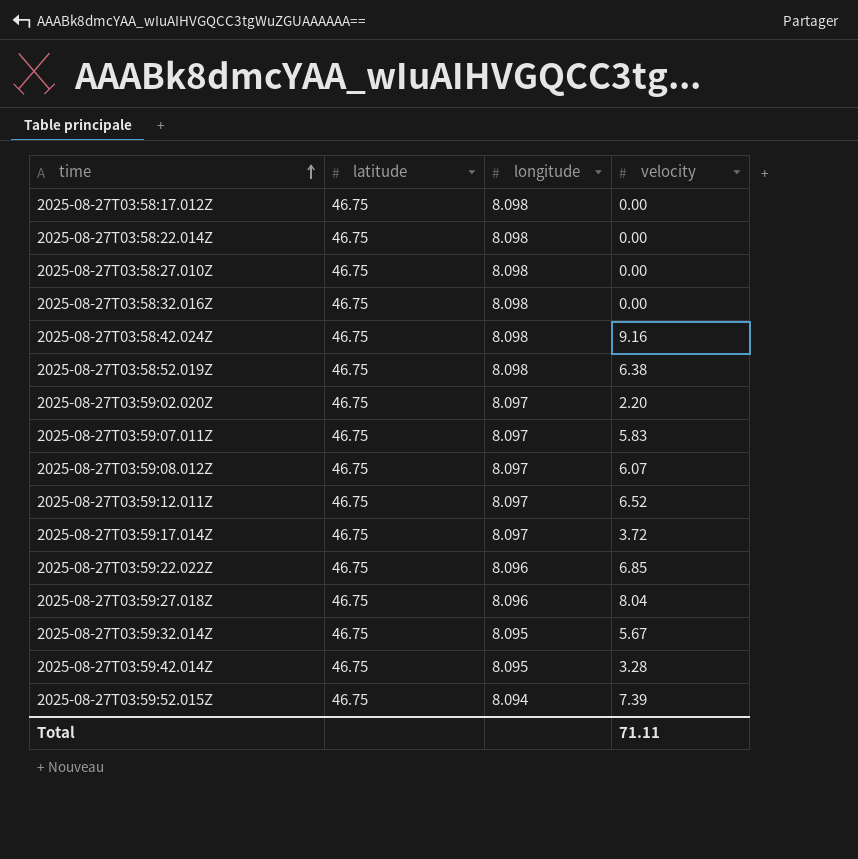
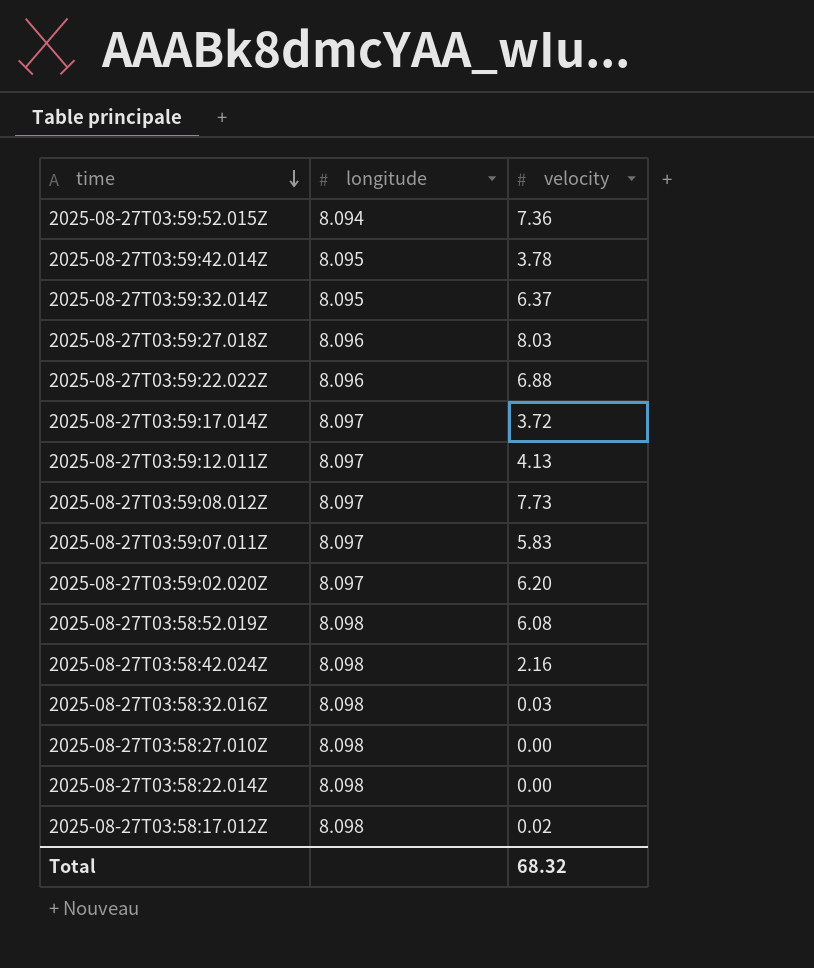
row order: time ascending -> time descending
column latitude | position: 2 -> none
2025-08-27T03:59:52.015Z | velocity: 7.39 -> 7.36
2025-08-27T03:59:42.014Z | velocity: 3.28 -> 3.78
2025-08-27T03:59:32.014Z | velocity: 5.67 -> 6.37
2025-08-27T03:59:27.018Z | velocity: 8.04 -> 8.03
2025-08-27T03:59:22.022Z | velocity: 6.85 -> 6.88
2025-08-27T03:59:12.011Z | velocity: 6.52 -> 4.13
2025-08-27T03:59:08.012Z | velocity: 6.07 -> 7.73
2025-08-27T03:59:02.020Z | velocity: 2.20 -> 6.20
2025-08-27T03:58:52.019Z | velocity: 6.38 -> 6.08
2025-08-27T03:58:42.024Z | velocity: 9.16 -> 2.16
2025-08-27T03:58:32.016Z | velocity: 0.00 -> 0.03
2025-08-27T03:58:17.012Z | velocity: 0.00 -> 0.02
Total | velocity: 71.11 -> 68.32

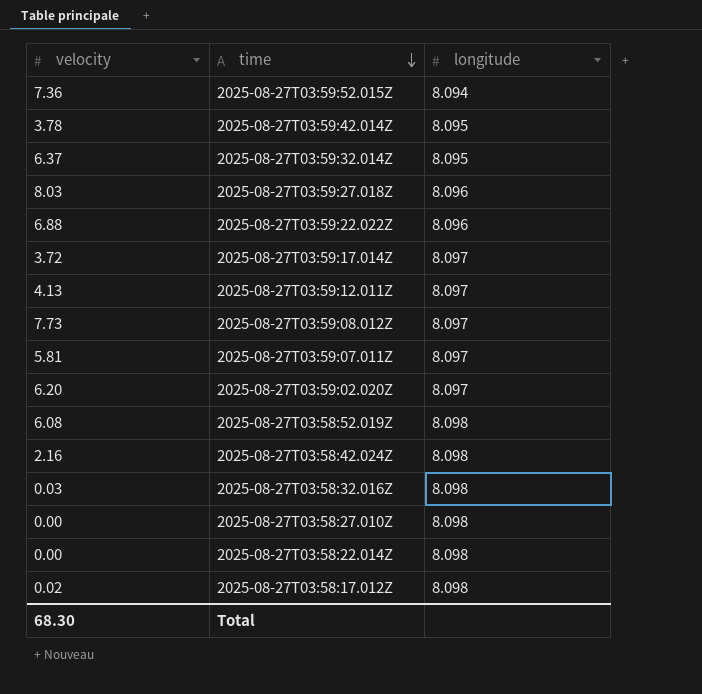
column velocity | position: 3 -> 1
2025-08-27T03:59:07.011Z | velocity: 5.83 -> 5.81
Total | velocity: 68.32 -> 68.30

